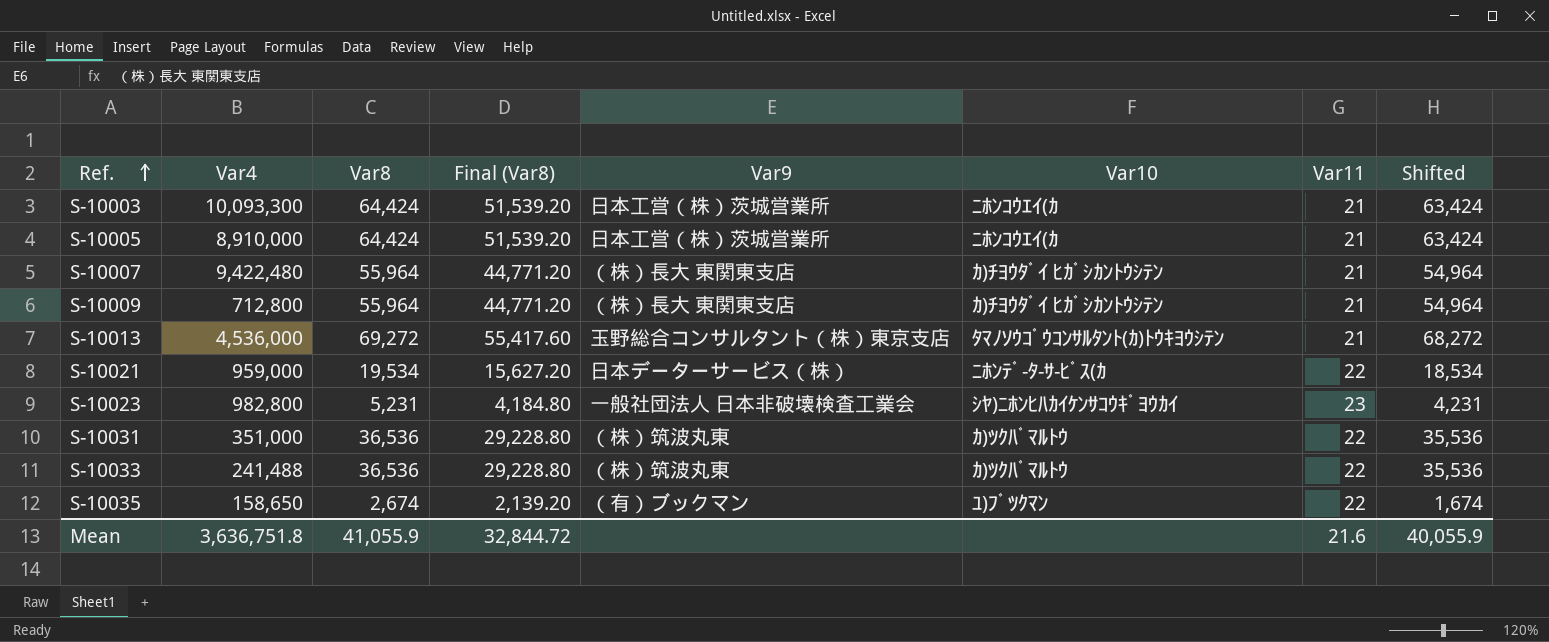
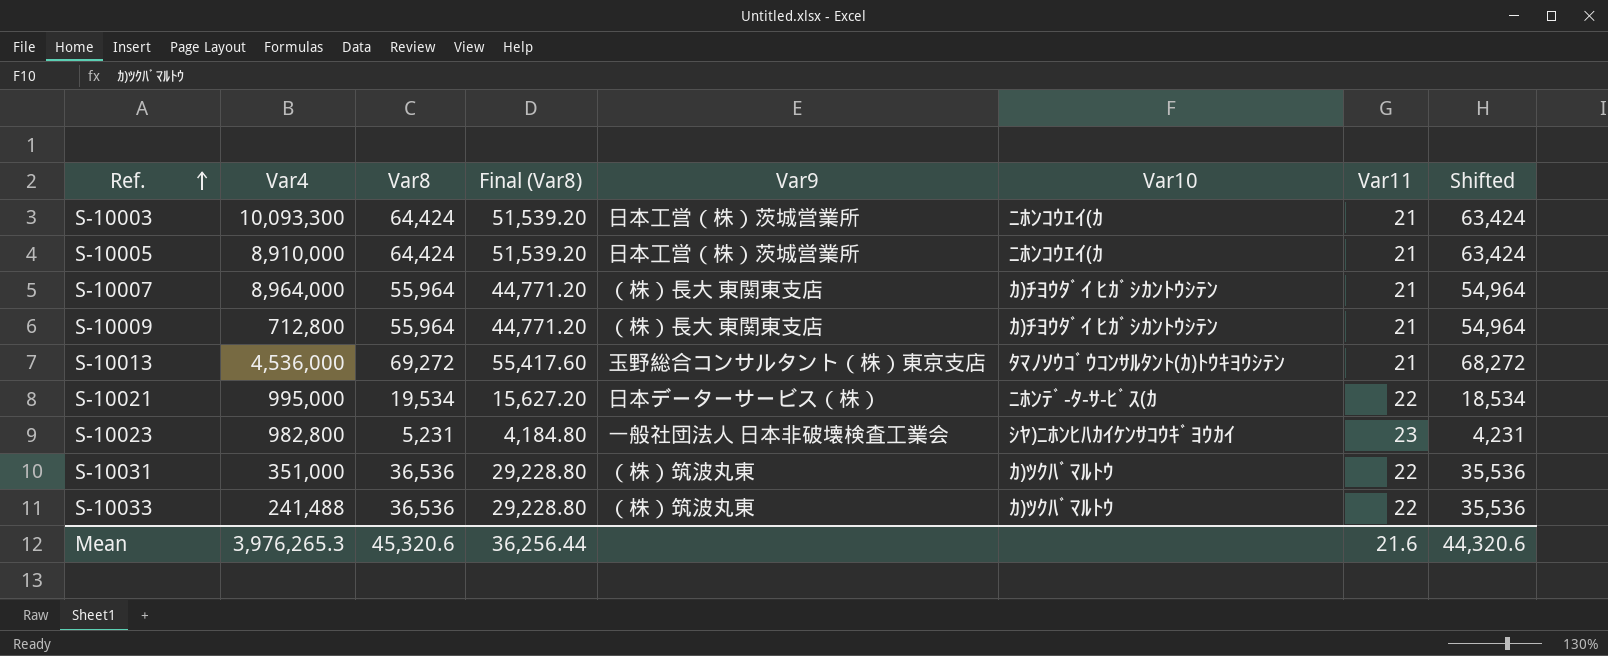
row S-10035: 158,650 | 2,674 | 2,139.20 | （有）ブックマン | ﾕ)ﾌﾞﾂｸﾏﾝ | 22 | 1,674 -> none
S-10007 | Var4: 9,422,480 -> 8,964,000
S-10021 | Var4: 959,000 -> 995,000
Mean | Var4: 3,636,751.8 -> 3,976,265.3
Mean | Var8: 41,055.9 -> 45,320.6
Mean | Final (Var8): 32,844.72 -> 36,256.44
Mean | Shifted: 40,055.9 -> 44,320.6

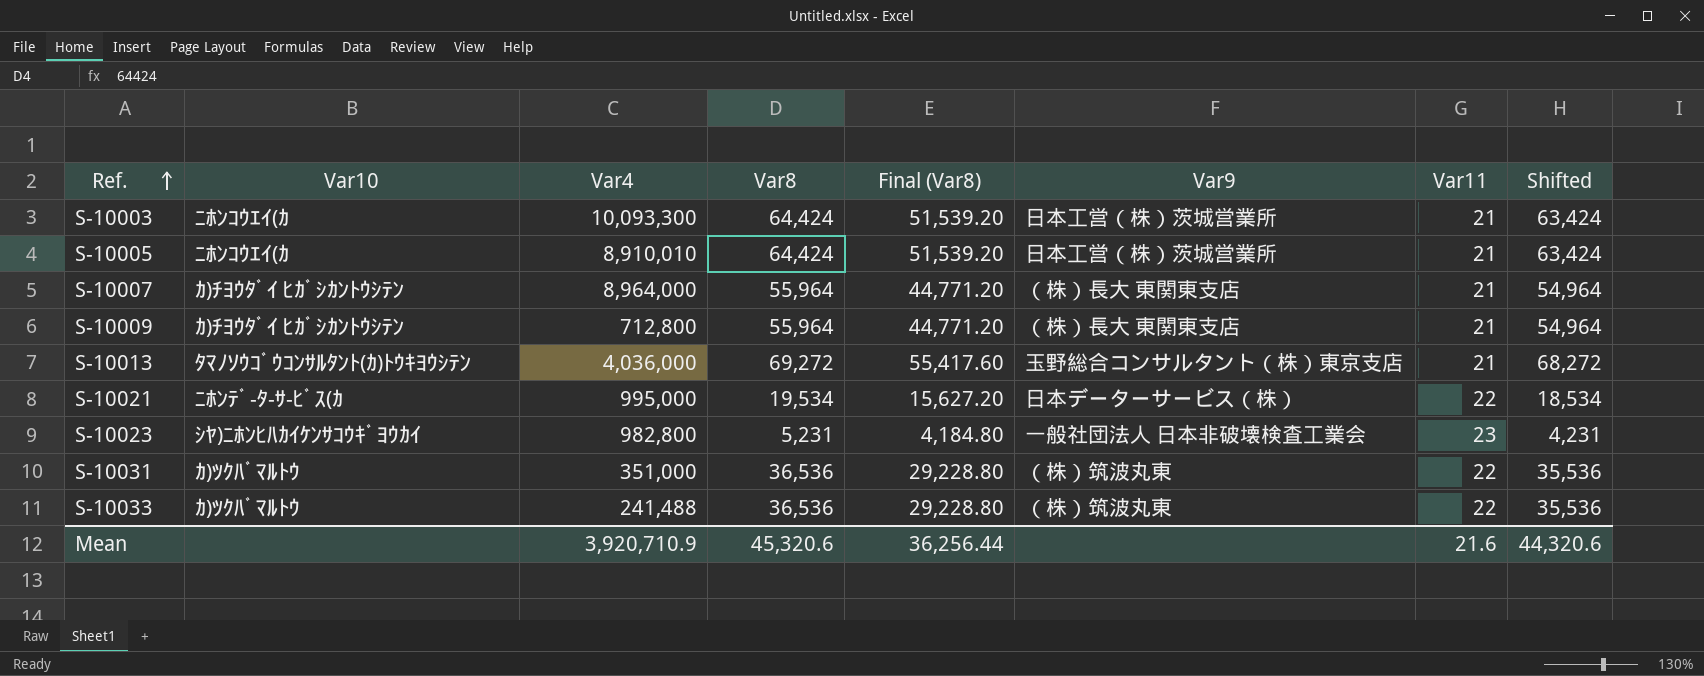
column Var10 | position: 6 -> 2
S-10005 | Var4: 8,910,000 -> 8,910,010
S-10013 | Var4: 4,536,000 -> 4,036,000
Mean | Var4: 3,976,265.3 -> 3,920,710.9

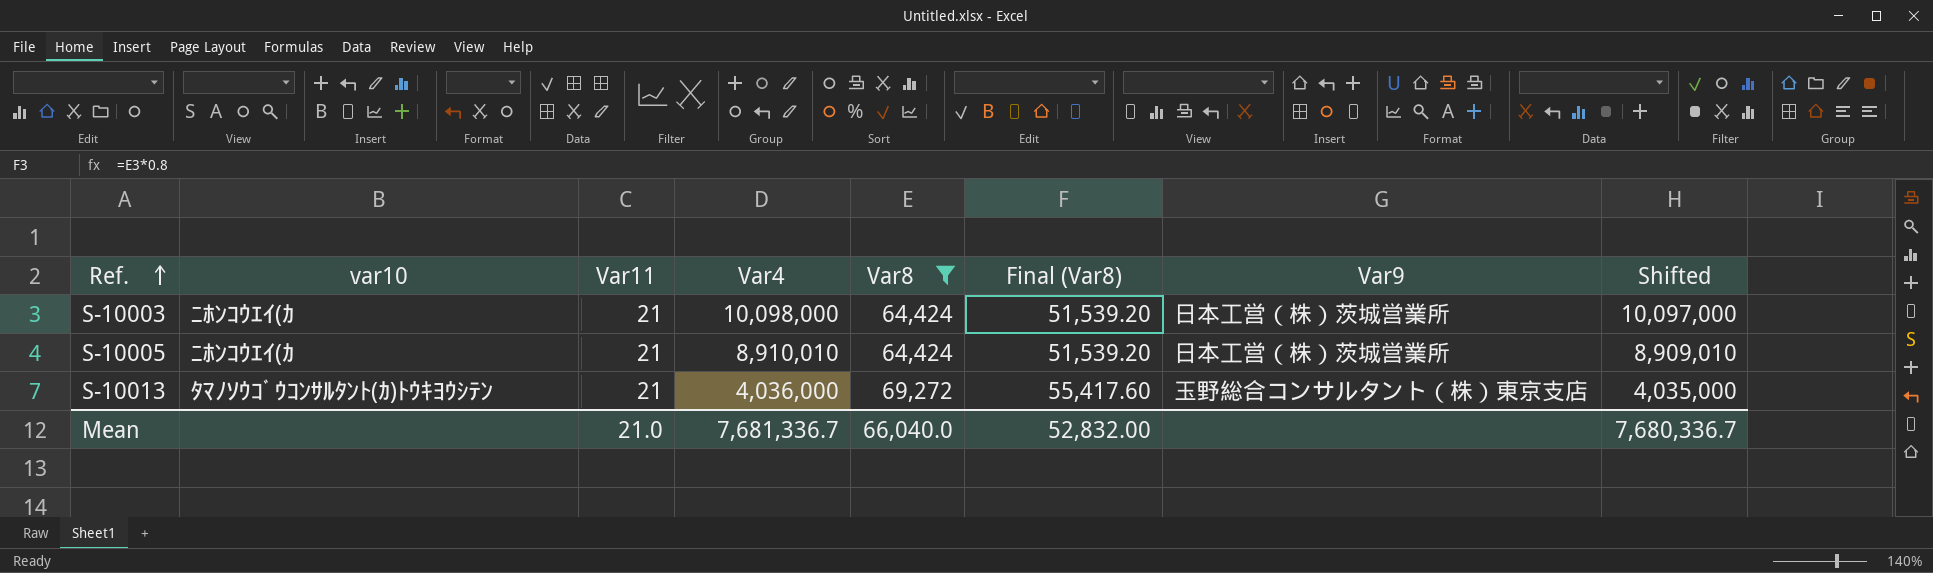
filter: none -> Var8 >= 64,424
column name: Var10 -> var10
column Var11 | position: 7 -> 3
column Shifted | formula: [Var8] - 1000 -> [Var4] - 1000
S-10003 | Var4: 10,093,300 -> 10,098,000
Mean | Var11: 21.6 -> 21.0
Mean | Var4: 3,920,710.9 -> 7,681,336.7
Mean | Var8: 45,320.6 -> 66,040.0
Mean | Final (Var8): 36,256.44 -> 52,832.00
Mean | Shifted: 44,320.6 -> 7,680,336.7

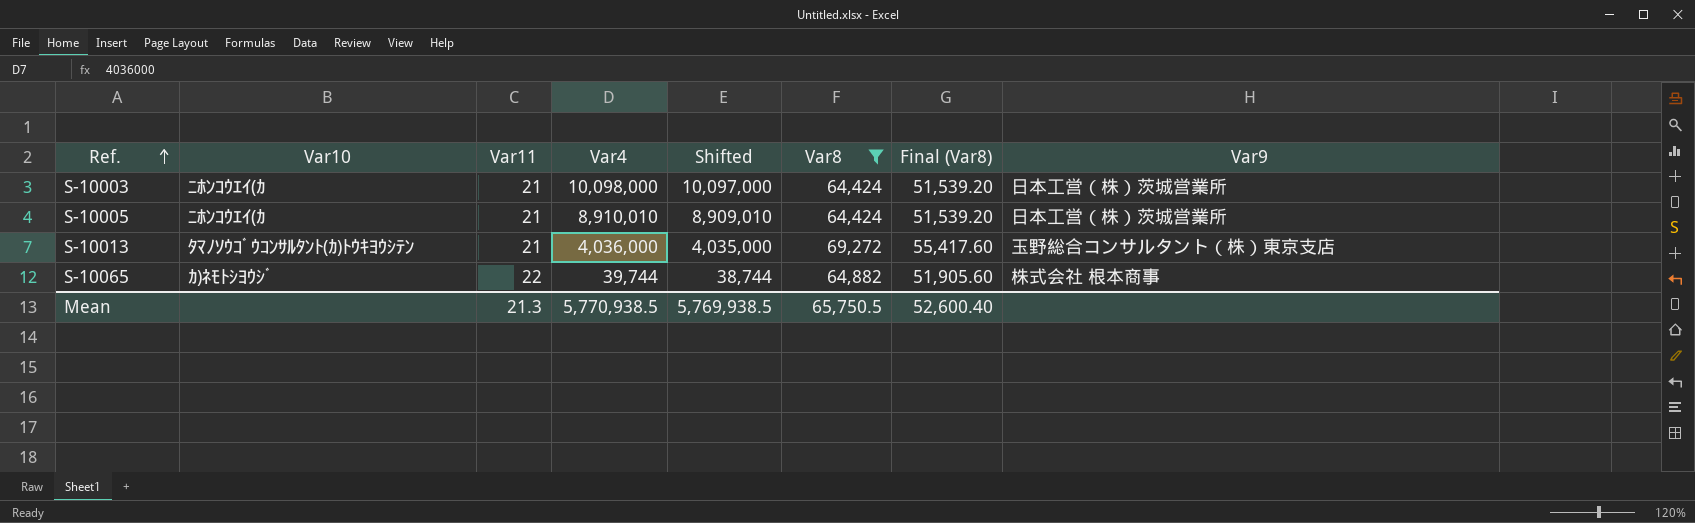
column name: var10 -> Var10
column Shifted | position: 8 -> 5
row S-10065: none -> ｶ)ﾈﾓﾄｼﾖｳｼﾞ | 22 | 39,744 | 38,744 | 64,882 | 51,905.60 | 株式会社 根本商事
Mean | Var11: 21.0 -> 21.3
Mean | Var4: 7,681,336.7 -> 5,770,938.5
Mean | Shifted: 7,680,336.7 -> 5,769,938.5
Mean | Var8: 66,040.0 -> 65,750.5
Mean | Final (Var8): 52,832.00 -> 52,600.40

